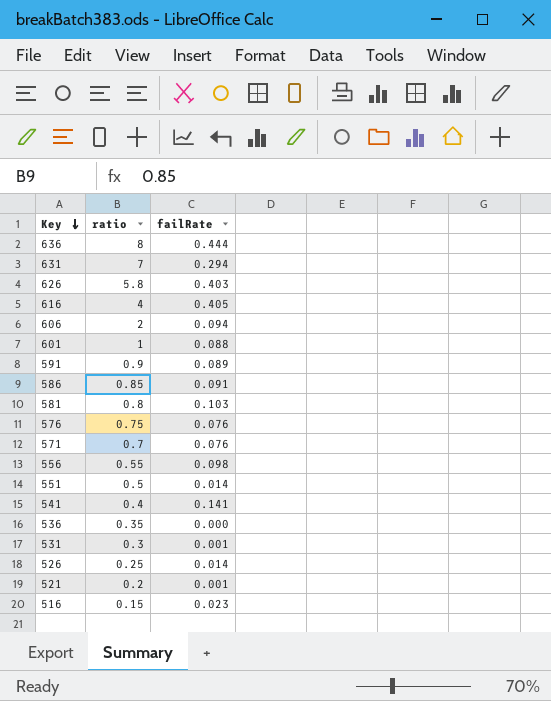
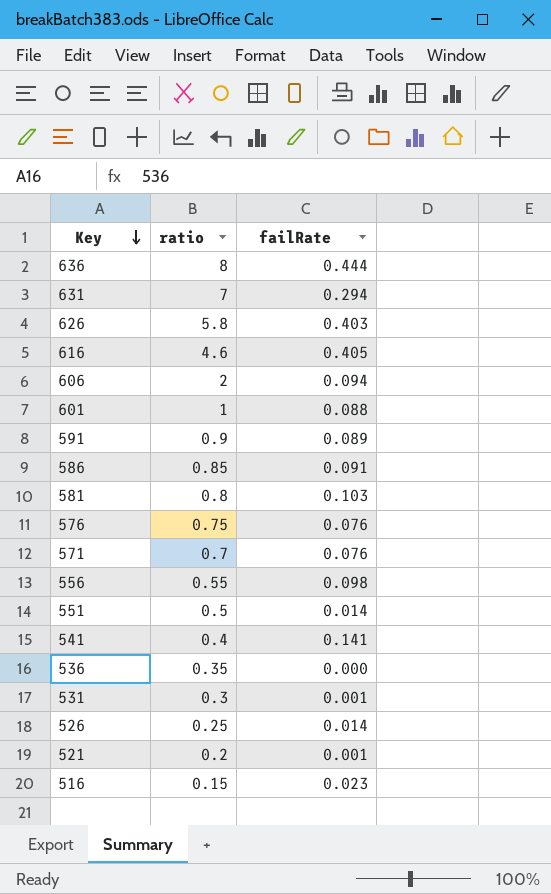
616 | ratio: 4 -> 4.6

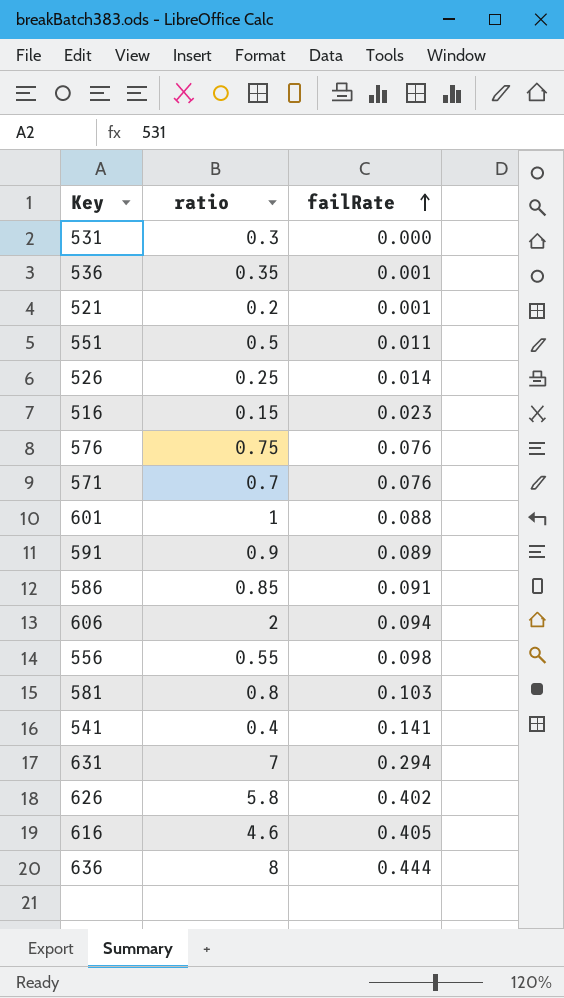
row order: Key descending -> failRate ascending
531 | failRate: 0.001 -> 0.000
536 | failRate: 0.000 -> 0.001
551 | failRate: 0.014 -> 0.011
626 | failRate: 0.403 -> 0.402

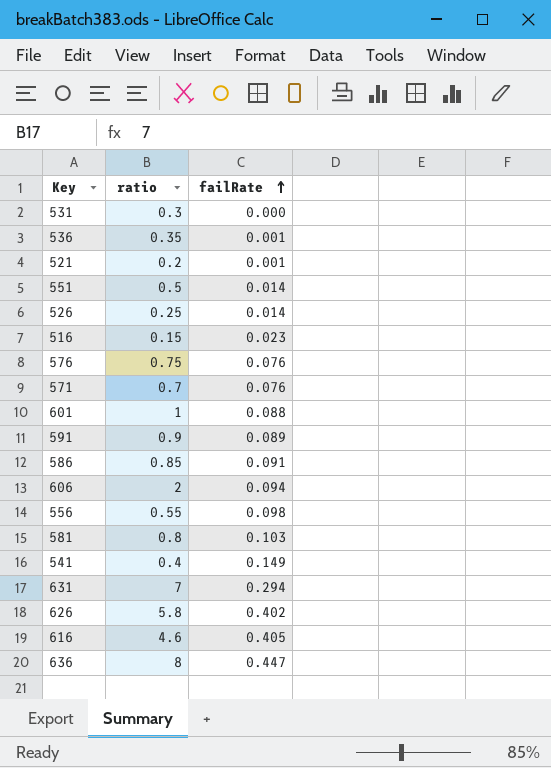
551 | failRate: 0.011 -> 0.014
541 | failRate: 0.141 -> 0.149
636 | failRate: 0.444 -> 0.447

